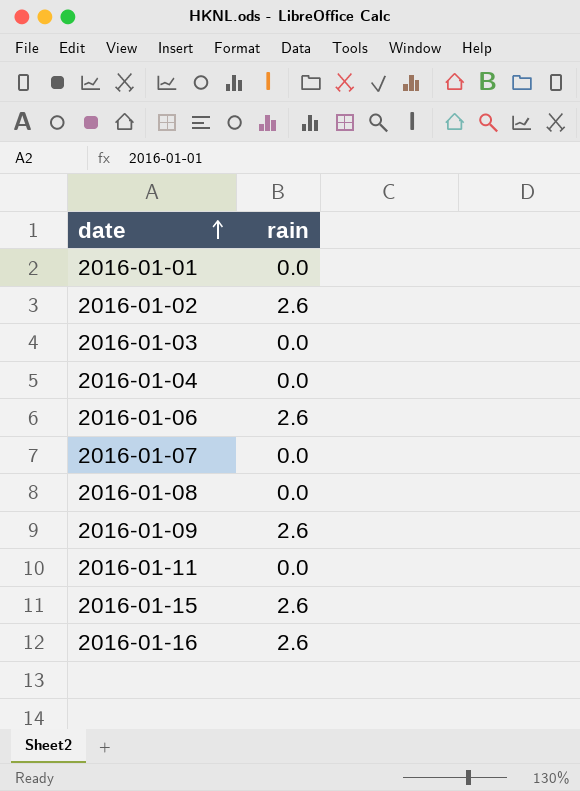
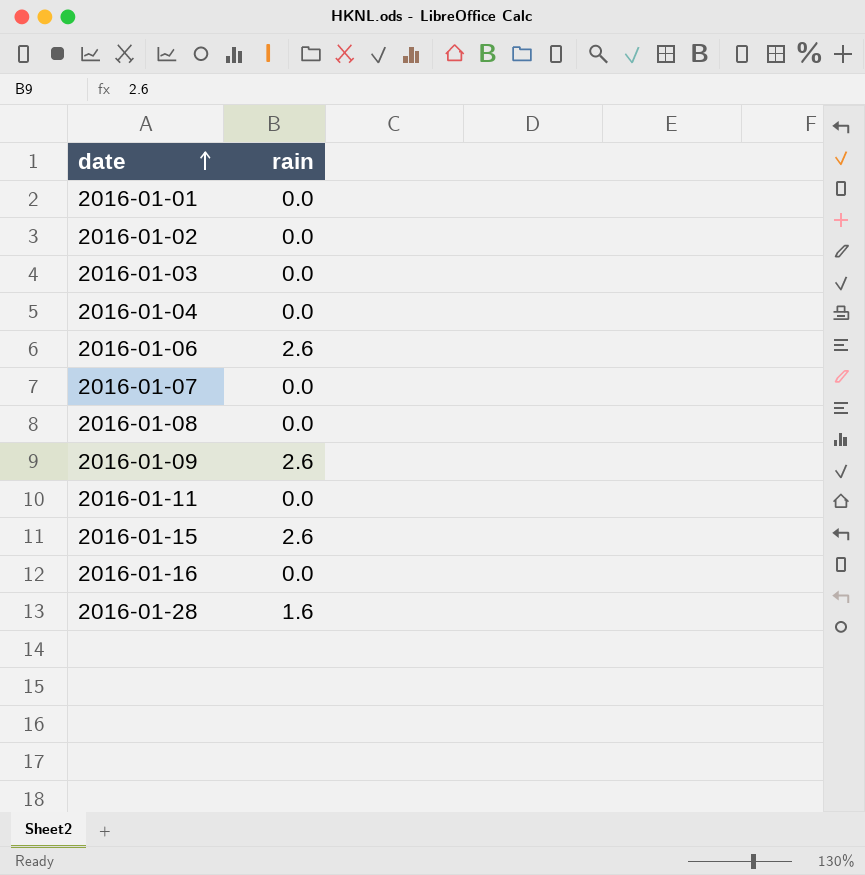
2016-01-02 | rain: 2.6 -> 0.0
2016-01-16 | rain: 2.6 -> 0.0
row 2016-01-28: none -> 1.6

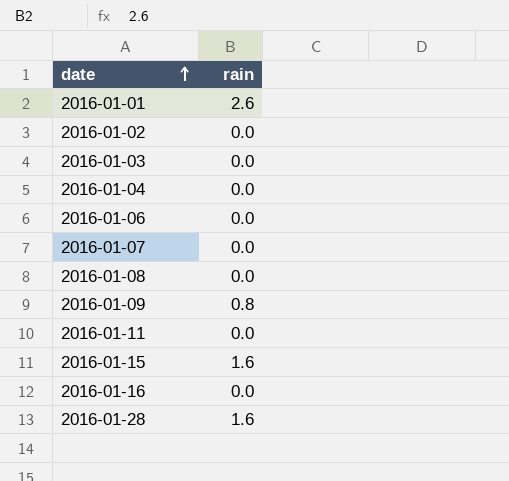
2016-01-01 | rain: 0.0 -> 2.6
2016-01-06 | rain: 2.6 -> 0.0
2016-01-09 | rain: 2.6 -> 0.8
2016-01-15 | rain: 2.6 -> 1.6

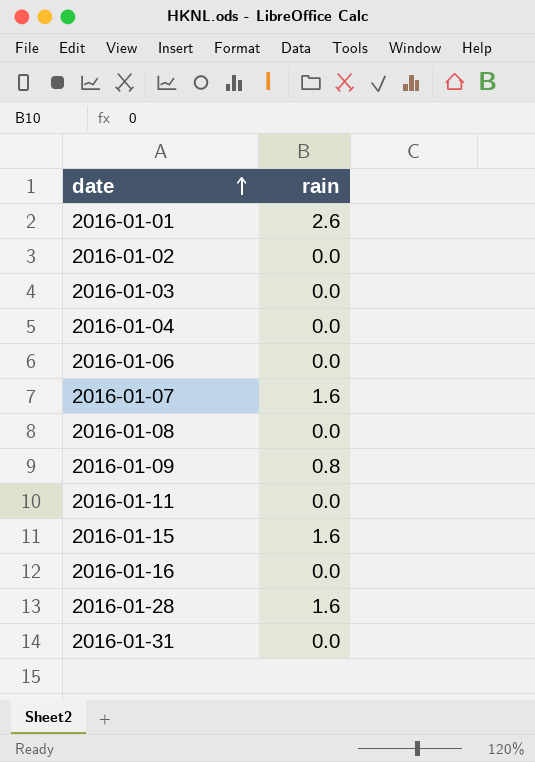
2016-01-07 | rain: 0.0 -> 1.6
row 2016-01-31: none -> 0.0

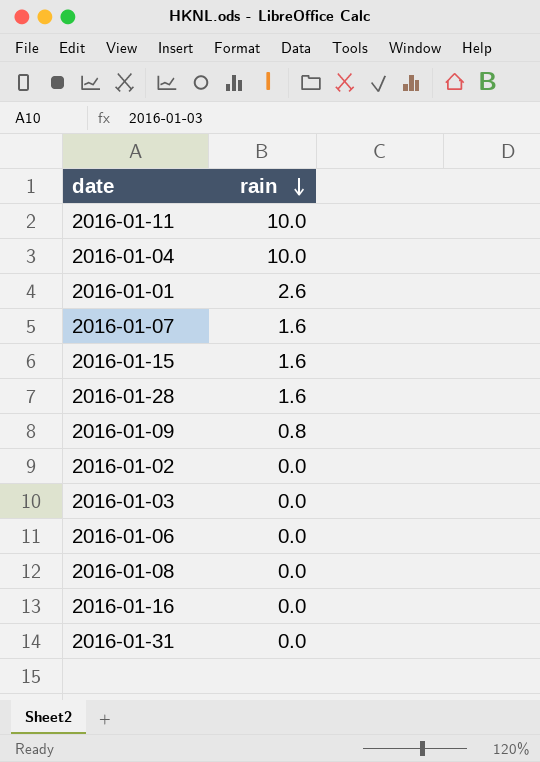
row order: date ascending -> rain descending
2016-01-11 | rain: 0.0 -> 10.0
2016-01-04 | rain: 0.0 -> 10.0

